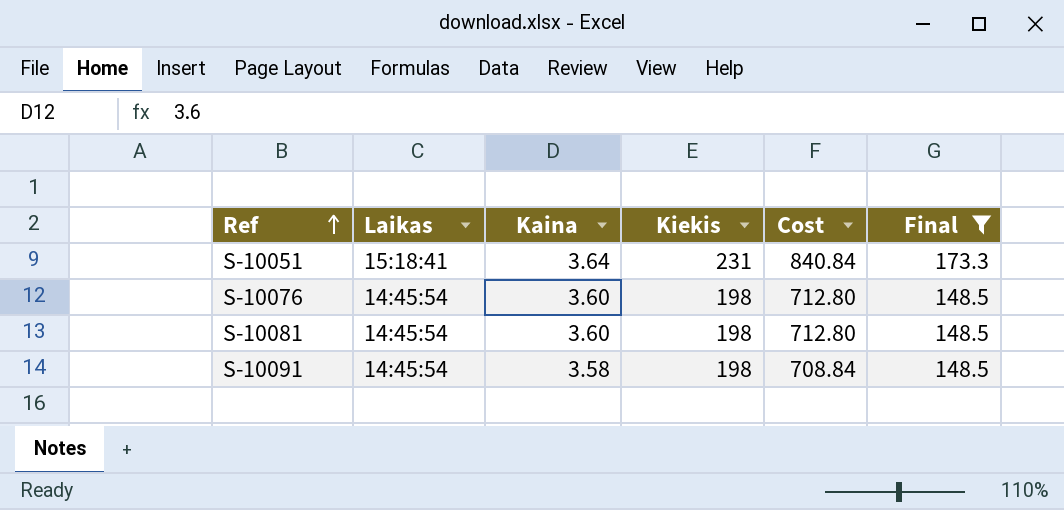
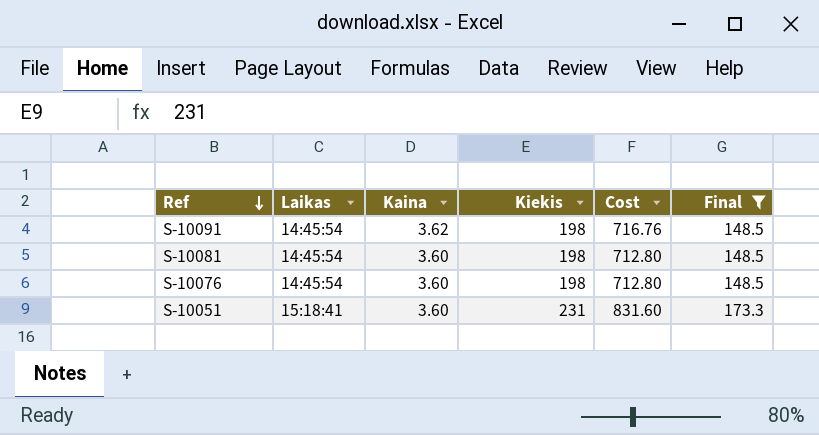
row order: Ref ascending -> Ref descending
S-10091 | Kaina: 3.58 -> 3.62
S-10091 | Cost: 708.84 -> 716.76
S-10051 | Kaina: 3.64 -> 3.60
S-10051 | Cost: 840.84 -> 831.60

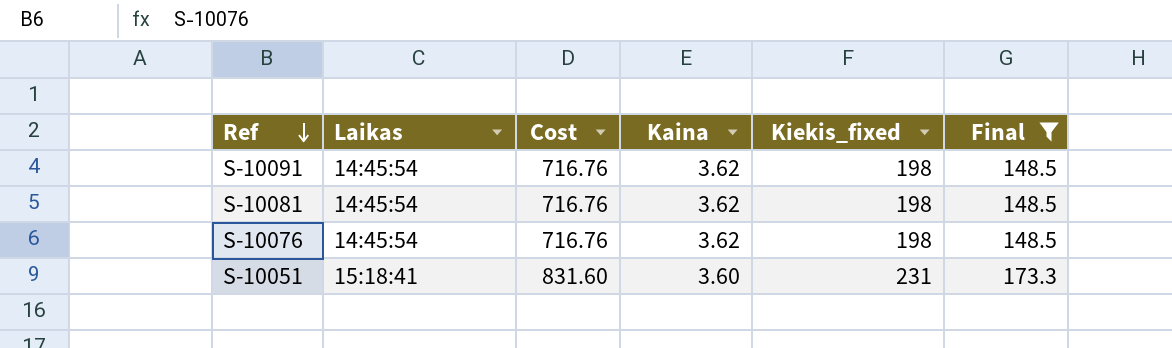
column Cost | position: 5 -> 3
column name: Kiekis -> Kiekis_fixed
S-10081 | Cost: 712.80 -> 716.76
S-10081 | Kaina: 3.60 -> 3.62
S-10076 | Cost: 712.80 -> 716.76
S-10076 | Kaina: 3.60 -> 3.62

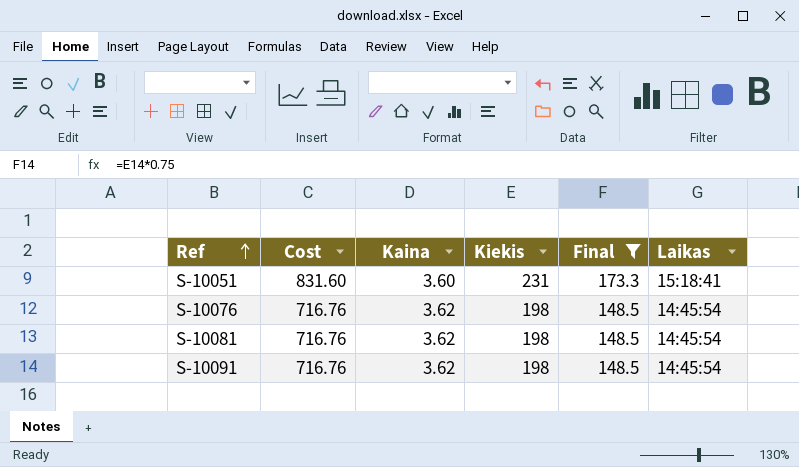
row order: Ref descending -> Ref ascending
column name: Kiekis_fixed -> Kiekis
column Laikas | position: 2 -> 6

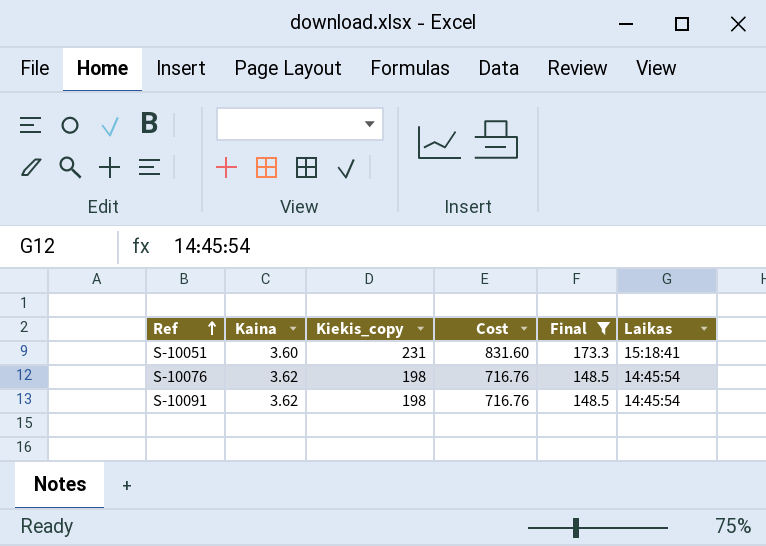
column name: Kiekis -> Kiekis_copy
column Cost | position: 2 -> 4
row S-10081: 716.76 | 3.62 | 198 | 148.5 | 14:45:54 -> none

